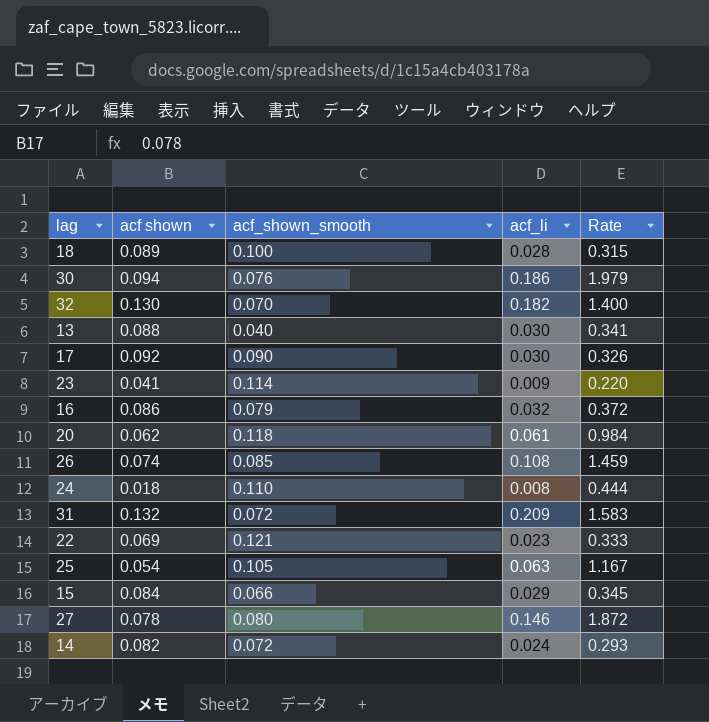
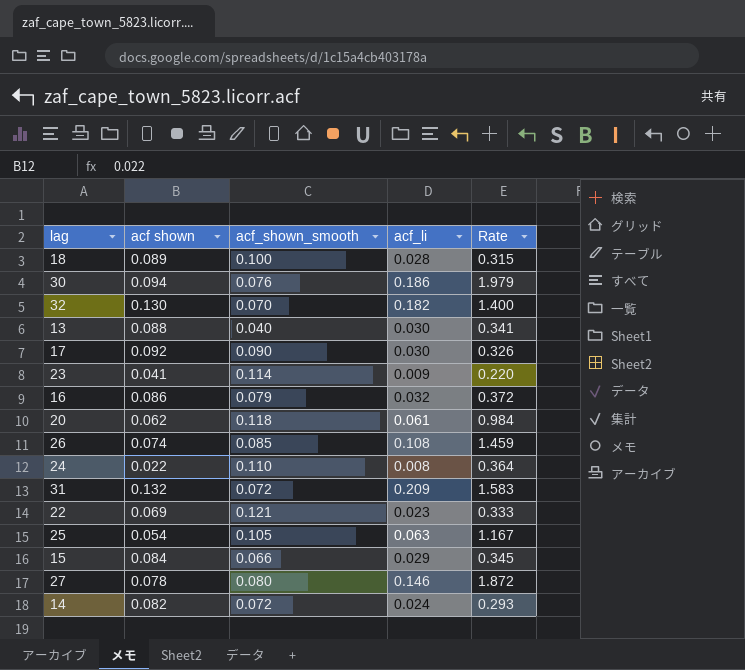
24 | acf shown: 0.018 -> 0.022
24 | Rate: 0.444 -> 0.364

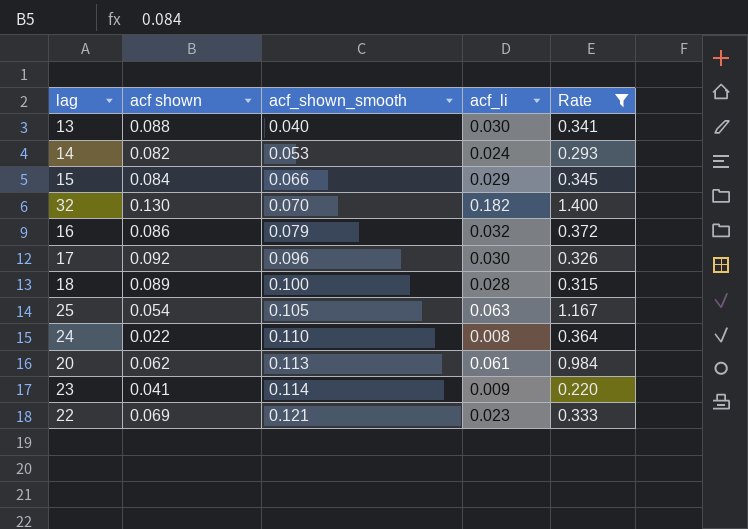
filter: none -> Rate <= 1.400
row order: none -> acf_shown_smooth ascending
14 | acf_shown_smooth: 0.072 -> 0.053
17 | acf_shown_smooth: 0.090 -> 0.096
20 | acf_shown_smooth: 0.118 -> 0.113

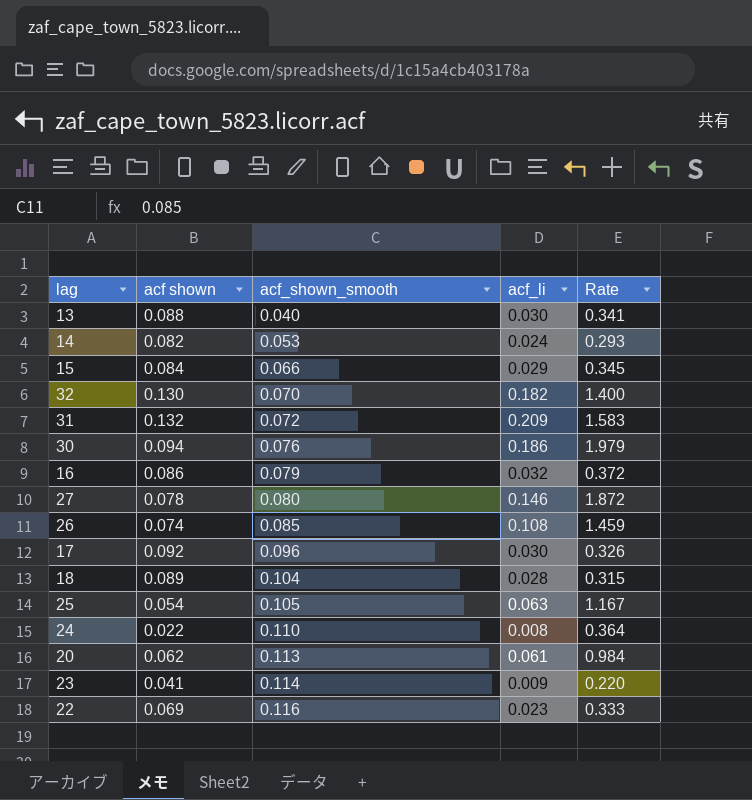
filter: Rate <= 1.400 -> none
18 | acf_shown_smooth: 0.100 -> 0.104
22 | acf_shown_smooth: 0.121 -> 0.116

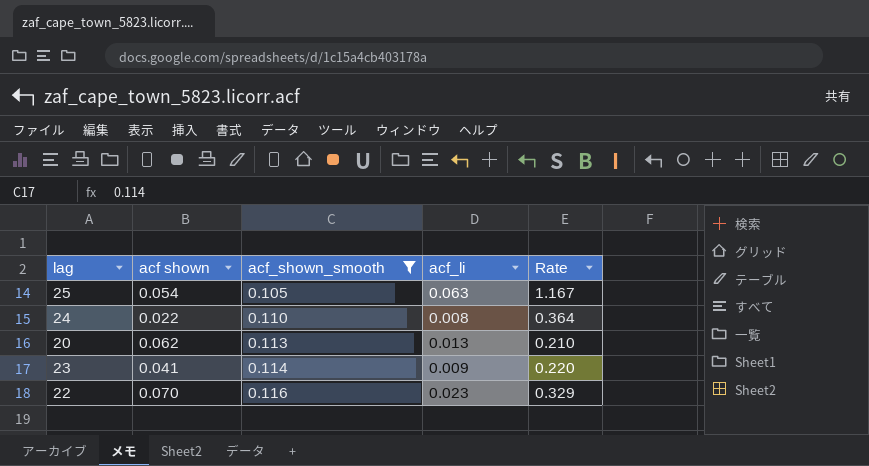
filter: none -> acf_shown_smooth >= 0.105
20 | acf_li: 0.061 -> 0.013
20 | Rate: 0.984 -> 0.210
22 | acf shown: 0.069 -> 0.070
22 | Rate: 0.333 -> 0.329

